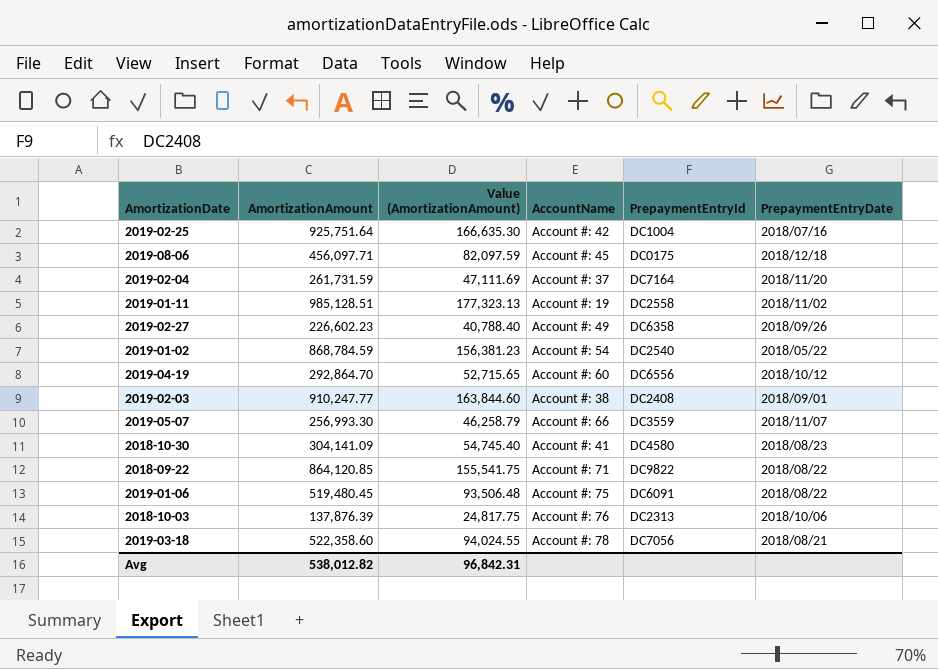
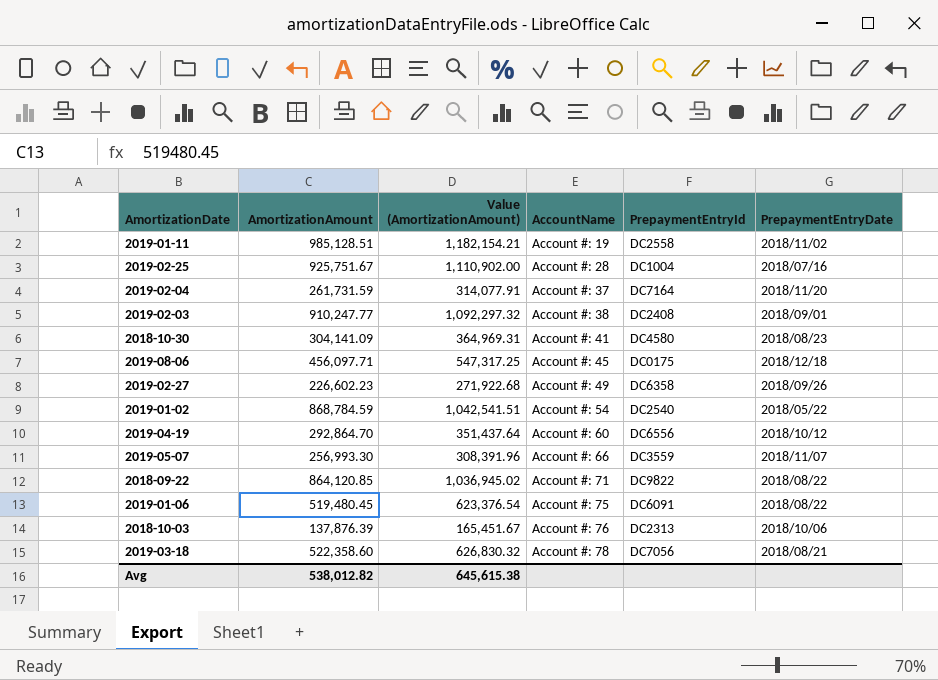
row order: none -> AccountName ascending
column Value (AmortizationAmount) | formula: [AmortizationAmount] * 0.18 -> [AmortizationAmount] * 1.2
2019-02-25 | AmortizationAmount: 925,751.64 -> 925,751.67
2019-02-25 | AccountName: Account #: 42 -> Account #: 28
Avg | Value (AmortizationAmount): 96,842.31 -> 645,615.38

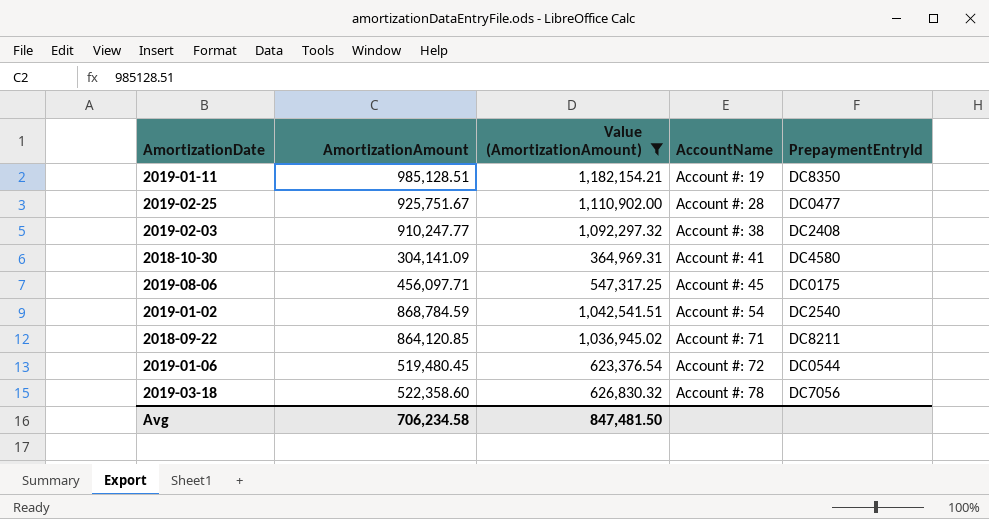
filter: none -> Value (AmortizationAmount) >= 364,969.31
column PrepaymentEntryDate | position: 6 -> none
2019-01-11 | PrepaymentEntryId: DC2558 -> DC8350
2019-02-25 | PrepaymentEntryId: DC1004 -> DC0477
2018-09-22 | PrepaymentEntryId: DC9822 -> DC8211
2019-01-06 | AccountName: Account #: 75 -> Account #: 72
2019-01-06 | PrepaymentEntryId: DC6091 -> DC0544
Avg | AmortizationAmount: 538,012.82 -> 706,234.58
Avg | Value (AmortizationAmount): 645,615.38 -> 847,481.50

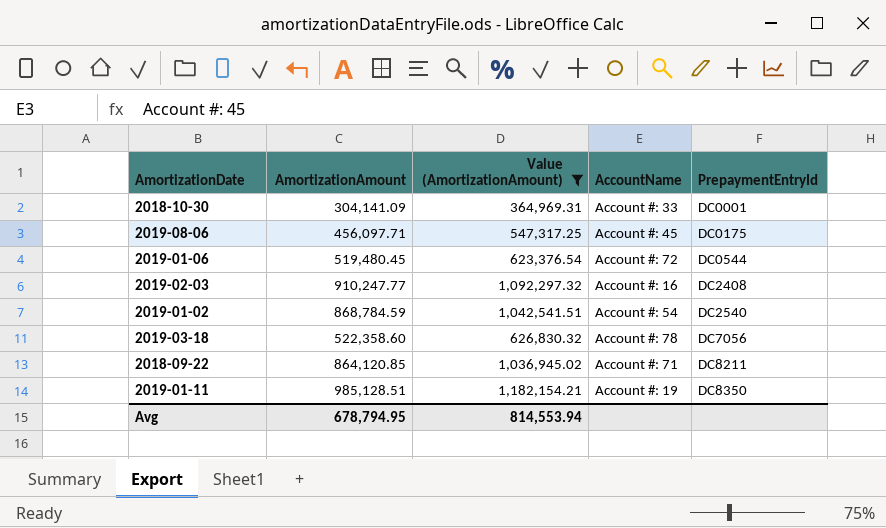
row order: AccountName ascending -> PrepaymentEntryId ascending
row 2019-02-25: 925,751.67 | 1,110,902.00 | Account #: 28 | DC0477 -> none
2018-10-30 | AccountName: Account #: 41 -> Account #: 33
2018-10-30 | PrepaymentEntryId: DC4580 -> DC0001
2019-02-03 | AccountName: Account #: 38 -> Account #: 16
Avg | AmortizationAmount: 706,234.58 -> 678,794.95
Avg | Value (AmortizationAmount): 847,481.50 -> 814,553.94

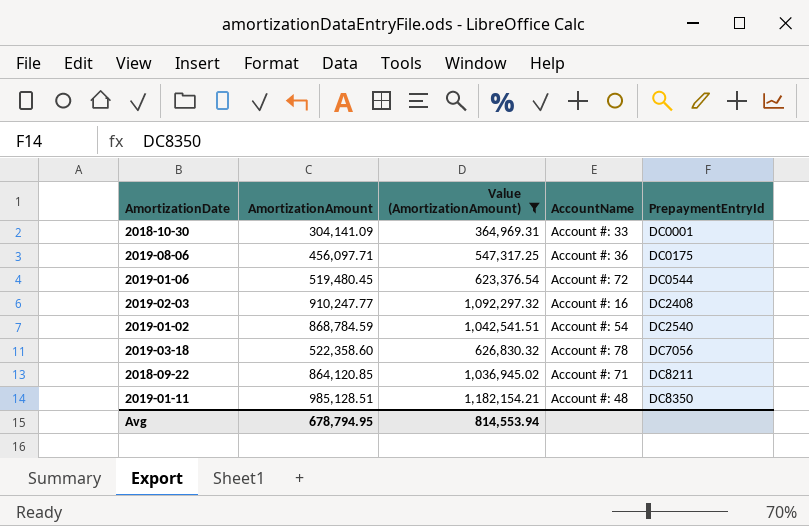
2019-08-06 | AccountName: Account #: 45 -> Account #: 36
2019-01-11 | AccountName: Account #: 19 -> Account #: 48

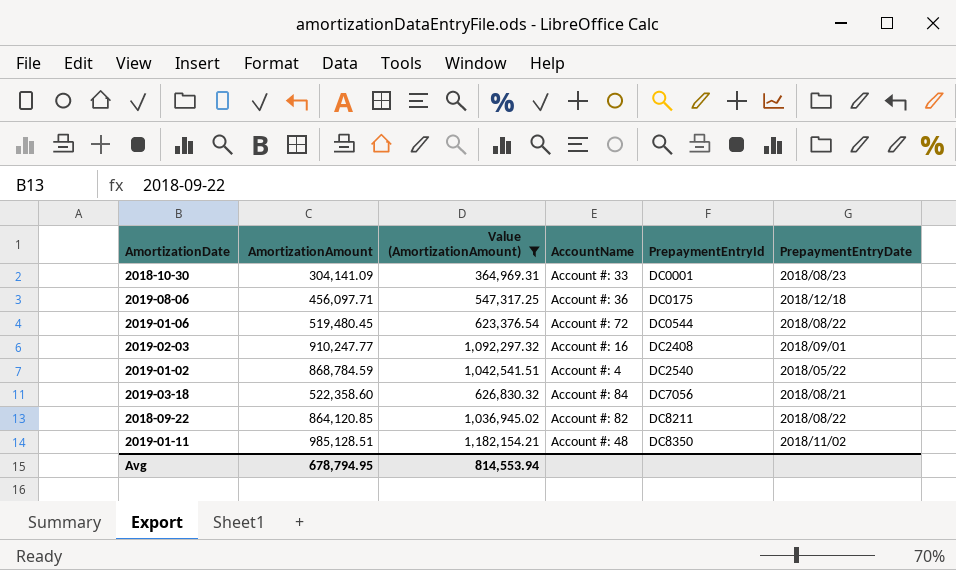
column PrepaymentEntryDate | position: none -> 6
2019-01-02 | AccountName: Account #: 54 -> Account #: 4
2019-03-18 | AccountName: Account #: 78 -> Account #: 84
2018-09-22 | AccountName: Account #: 71 -> Account #: 82

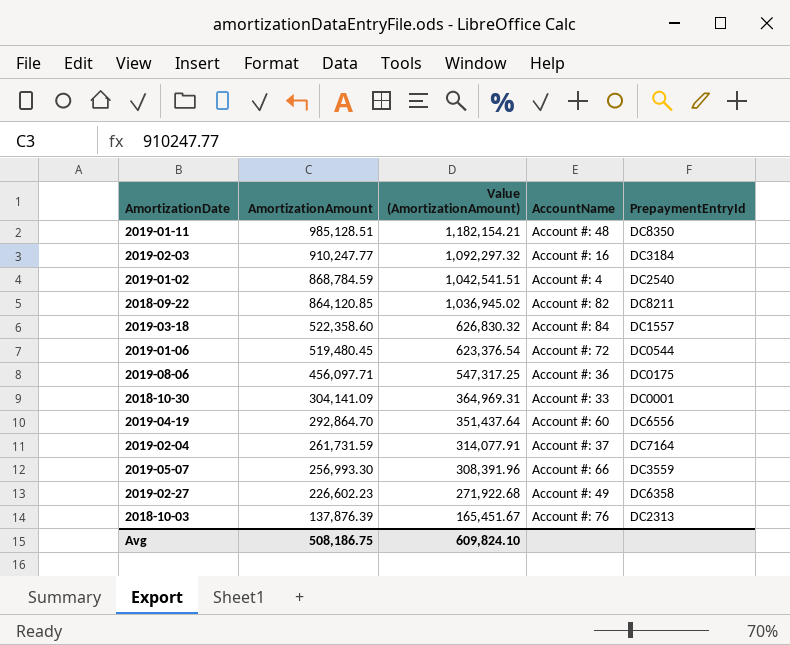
filter: Value (AmortizationAmount) >= 364,969.31 -> none
row order: PrepaymentEntryId ascending -> AmortizationAmount descending
column PrepaymentEntryDate | position: 6 -> none
2019-02-03 | PrepaymentEntryId: DC2408 -> DC3184
2019-03-18 | PrepaymentEntryId: DC7056 -> DC1557
Avg | AmortizationAmount: 678,794.95 -> 508,186.75
Avg | Value (AmortizationAmount): 814,553.94 -> 609,824.10

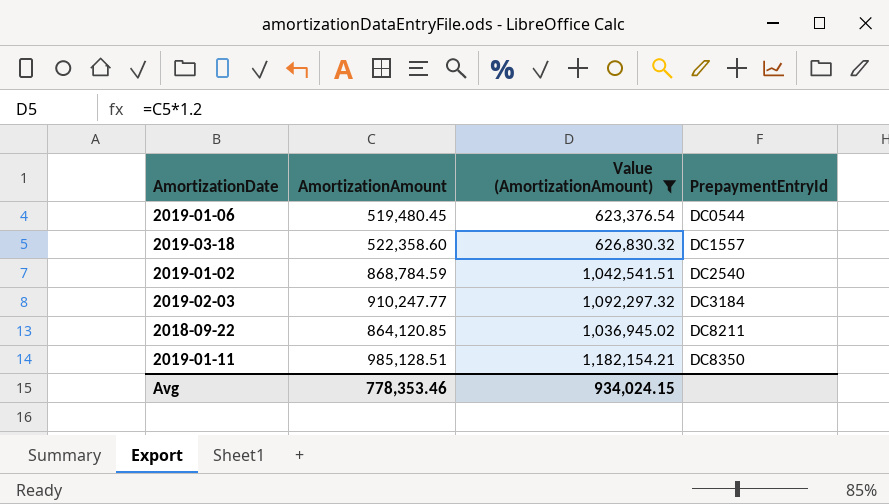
filter: none -> Value (AmortizationAmount) >= 623,376.54
row order: AmortizationAmount descending -> PrepaymentEntryId ascending
column AccountName | position: 4 -> none
Avg | AmortizationAmount: 508,186.75 -> 778,353.46
Avg | Value (AmortizationAmount): 609,824.10 -> 934,024.15

